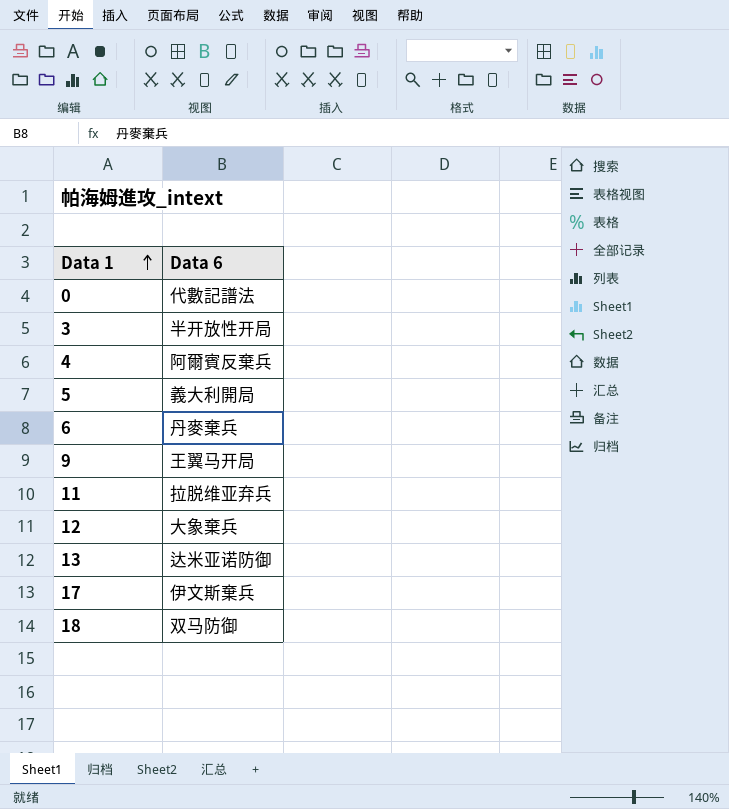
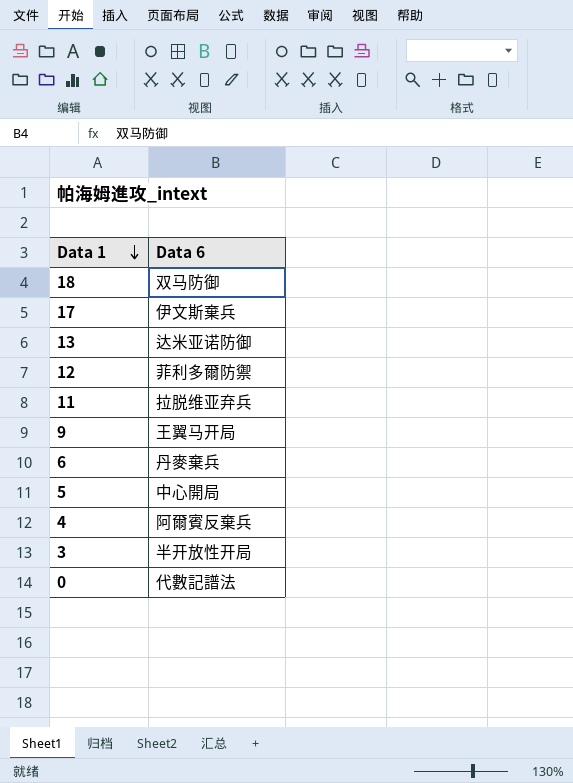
row order: Data 1 ascending -> Data 1 descending
12 | Data 6: 大象棄兵 -> 菲利多爾防禦
5 | Data 6: 義大利開局 -> 中心開局

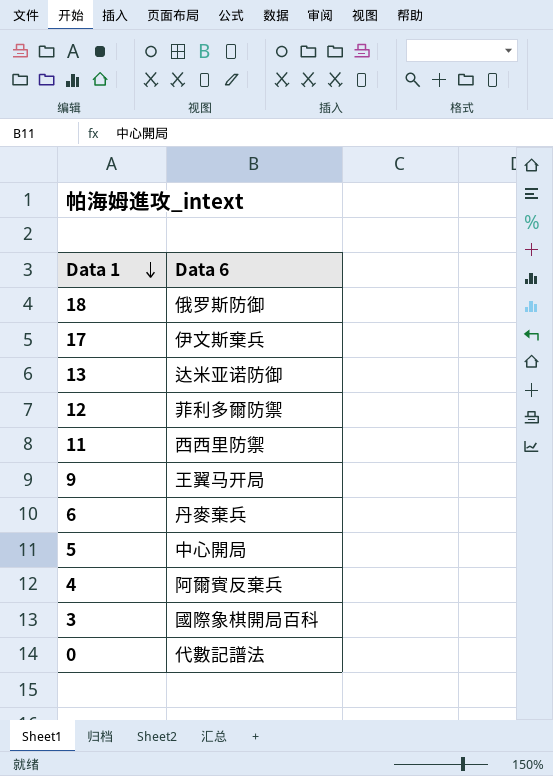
18 | Data 6: 双马防御 -> 俄罗斯防御
11 | Data 6: 拉脱维亚弃兵 -> 西西里防禦
3 | Data 6: 半开放性开局 -> 國際象棋開局百科

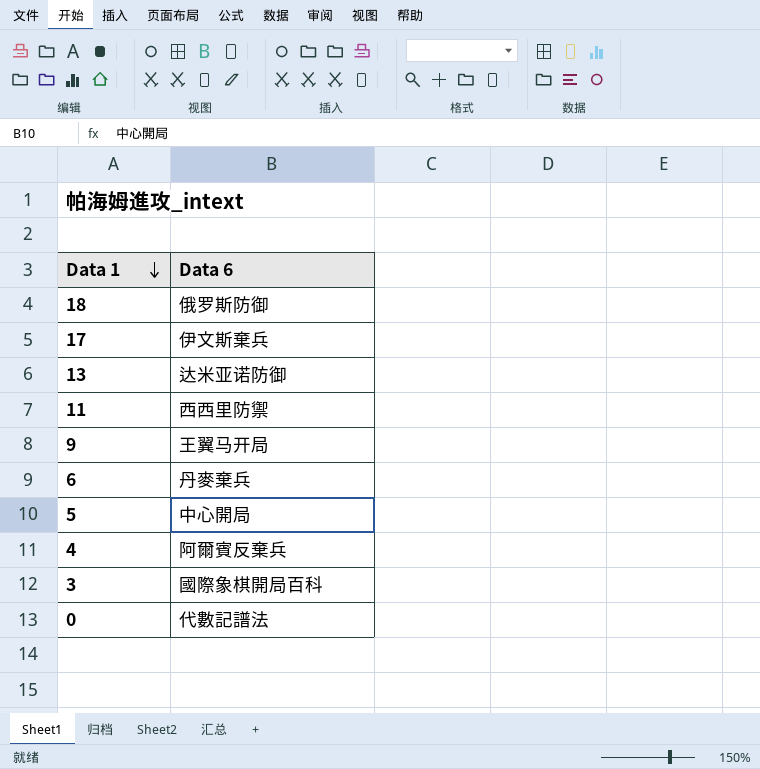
row 12: 菲利多爾防禦 -> none

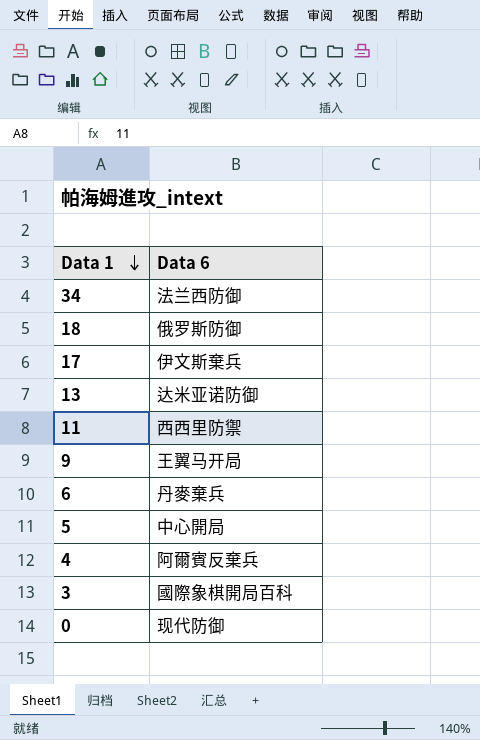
row 34: none -> 法兰西防御
0 | Data 6: 代數記譜法 -> 现代防御

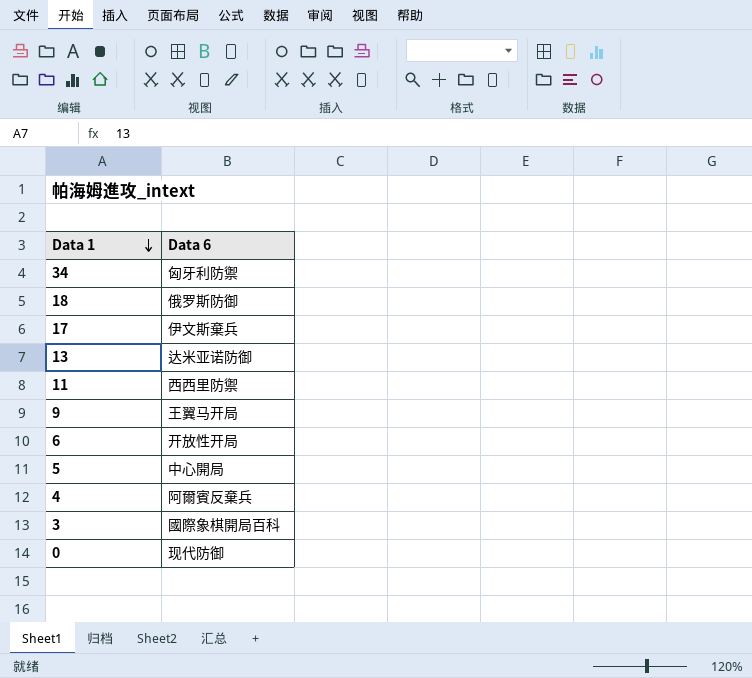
34 | Data 6: 法兰西防御 -> 匈牙利防禦
6 | Data 6: 丹麥棄兵 -> 开放性开局

